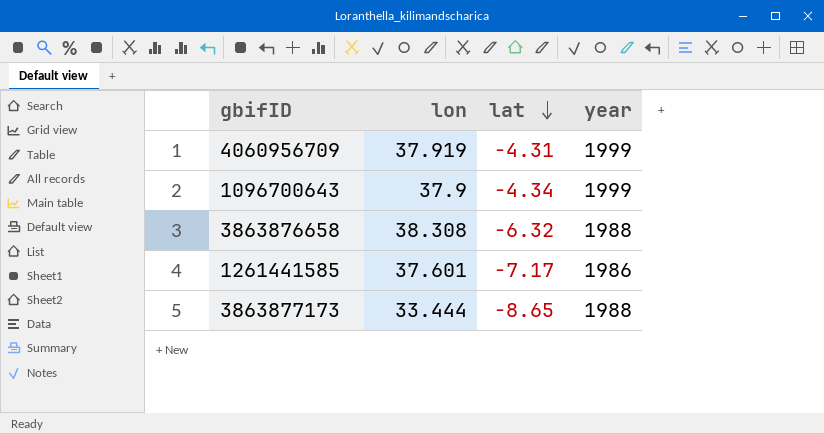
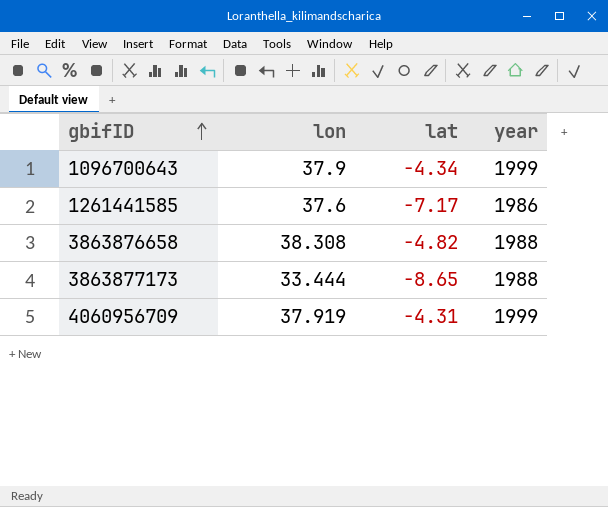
row order: lat descending -> gbifID ascending
1261441585 | lon: 37.601 -> 37.6
3863876658 | lat: -6.32 -> -4.82

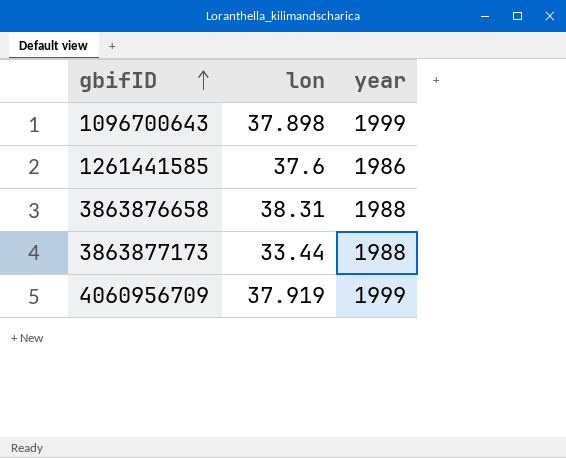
column lat | position: 3 -> none
1096700643 | lon: 37.9 -> 37.898
3863876658 | lon: 38.308 -> 38.31
3863877173 | lon: 33.444 -> 33.44

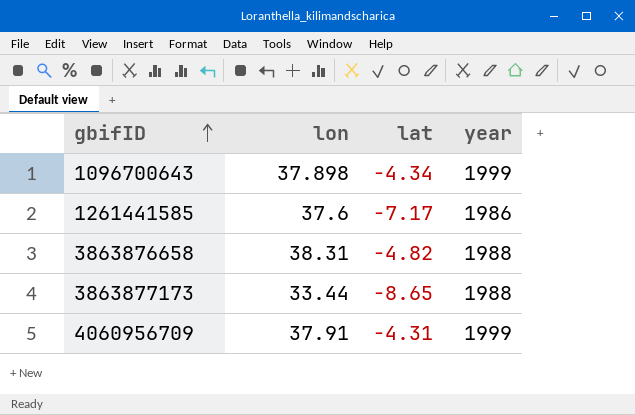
column lat | position: none -> 3
4060956709 | lon: 37.919 -> 37.91

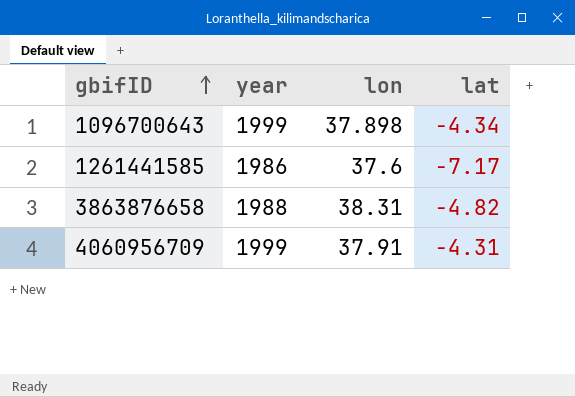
column year | position: 4 -> 2
row 3863877173: 33.44 | -8.65 | 1988 -> none

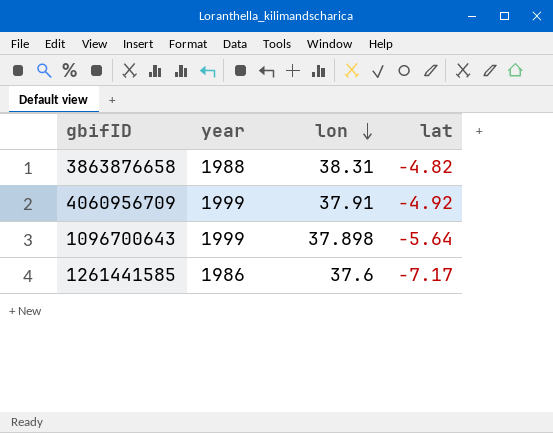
row order: gbifID ascending -> lon descending
4060956709 | lat: -4.31 -> -4.92
1096700643 | lat: -4.34 -> -5.64

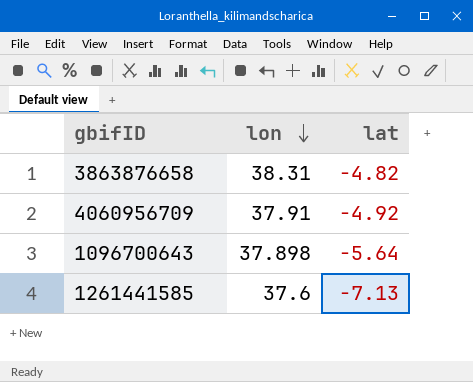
column year | position: 2 -> none
1261441585 | lat: -7.17 -> -7.13

